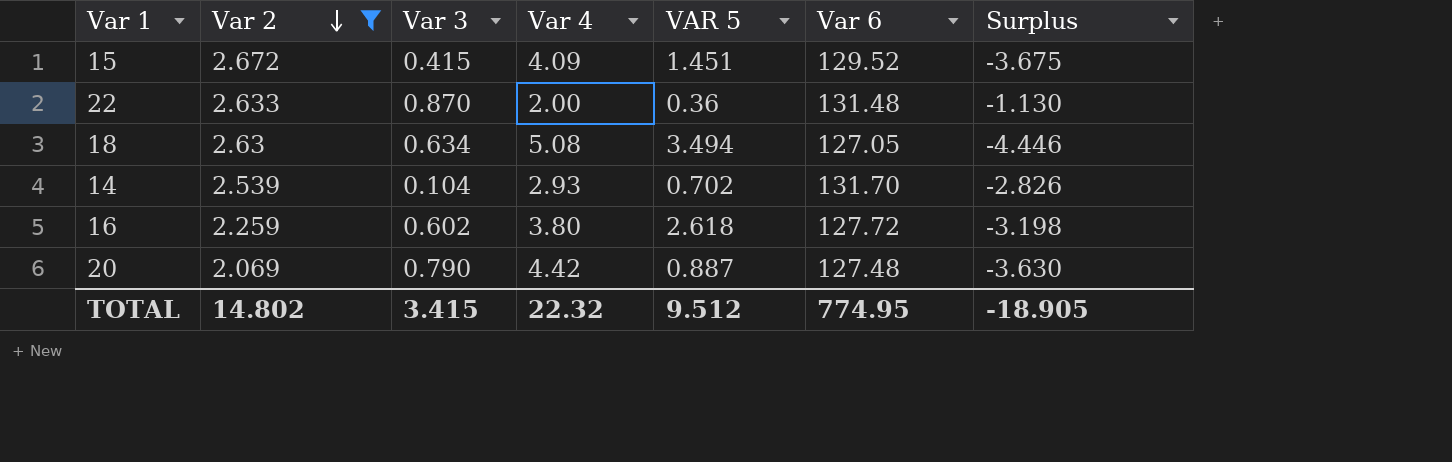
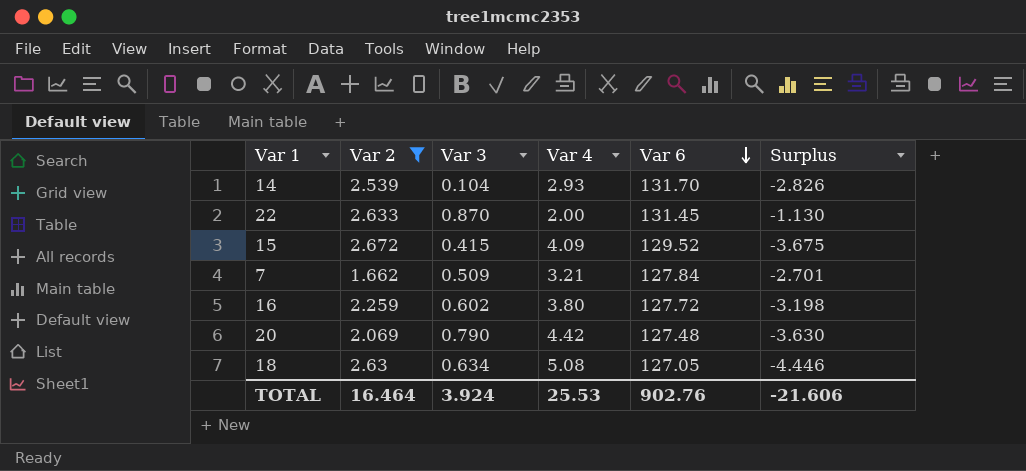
row order: Var 2 descending -> Var 6 descending
column VAR 5 | position: 5 -> none
22 | Var 6: 131.48 -> 131.45
row 7: none -> 1.662 | 0.509 | 3.21 | 127.84 | -2.701
TOTAL | Var 2: 14.802 -> 16.464
TOTAL | Var 3: 3.415 -> 3.924
TOTAL | Var 4: 22.32 -> 25.53
TOTAL | Var 6: 774.95 -> 902.76
TOTAL | Surplus: -18.905 -> -21.606

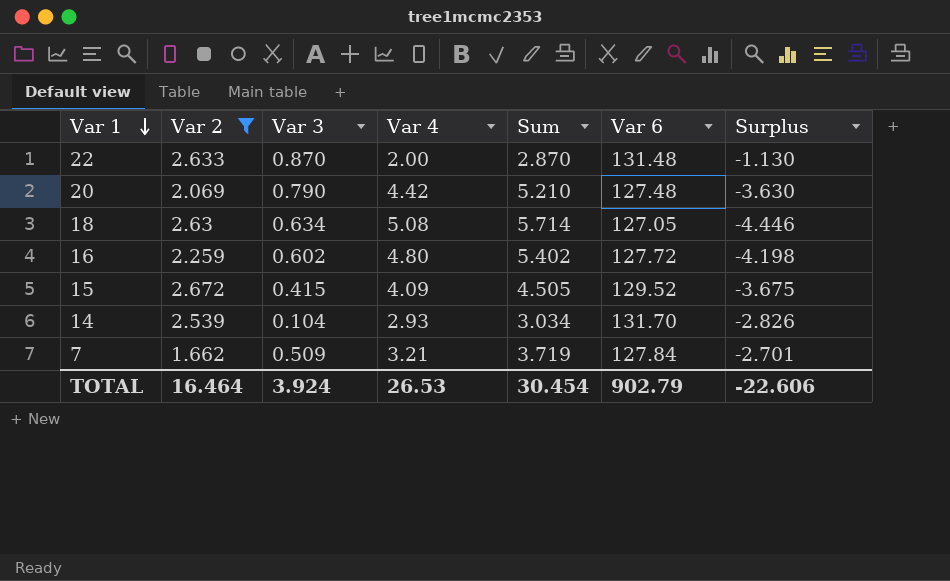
row order: Var 6 descending -> Var 1 descending
column Sum | formula: none -> [Var 3] + [Var 4]
22 | Var 6: 131.45 -> 131.48
16 | Var 4: 3.80 -> 4.80
16 | Surplus: -3.198 -> -4.198
TOTAL | Var 4: 25.53 -> 26.53
TOTAL | Var 6: 902.76 -> 902.79
TOTAL | Surplus: -21.606 -> -22.606

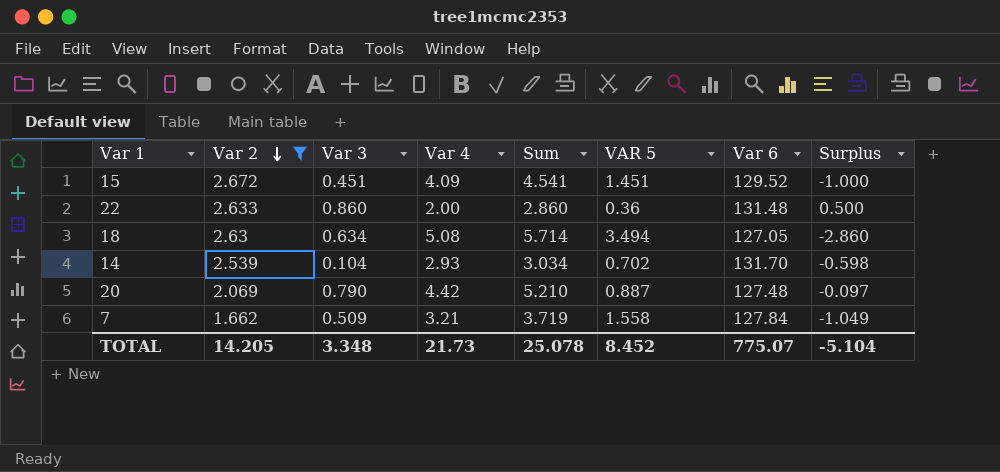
row order: Var 1 descending -> Var 2 descending
column VAR 5 | position: none -> 6
column Surplus | formula: [Var 3] - [Var 4] -> [Var 3] - [VAR 5]
row 16: 2.259 | 0.602 | 4.80 | 5.402 | 127.72 | -4.198 -> none
15 | Var 3: 0.415 -> 0.451
15 | Sum: 4.505 -> 4.541
22 | Var 3: 0.870 -> 0.860
22 | Sum: 2.870 -> 2.860
TOTAL | Var 2: 16.464 -> 14.205
TOTAL | Var 3: 3.924 -> 3.348
TOTAL | Var 4: 26.53 -> 21.73
TOTAL | Sum: 30.454 -> 25.078
TOTAL | Var 6: 902.79 -> 775.07
TOTAL | Surplus: -22.606 -> -5.104

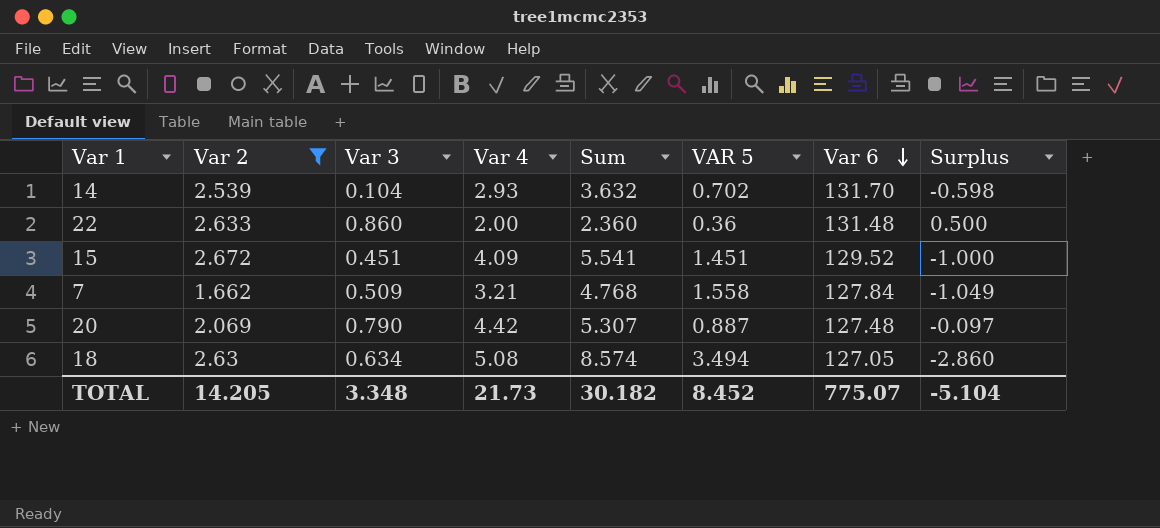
row order: Var 2 descending -> Var 6 descending
column Sum | formula: [Var 3] + [Var 4] -> [Var 4] + [VAR 5]
TOTAL | Sum: 25.078 -> 30.182

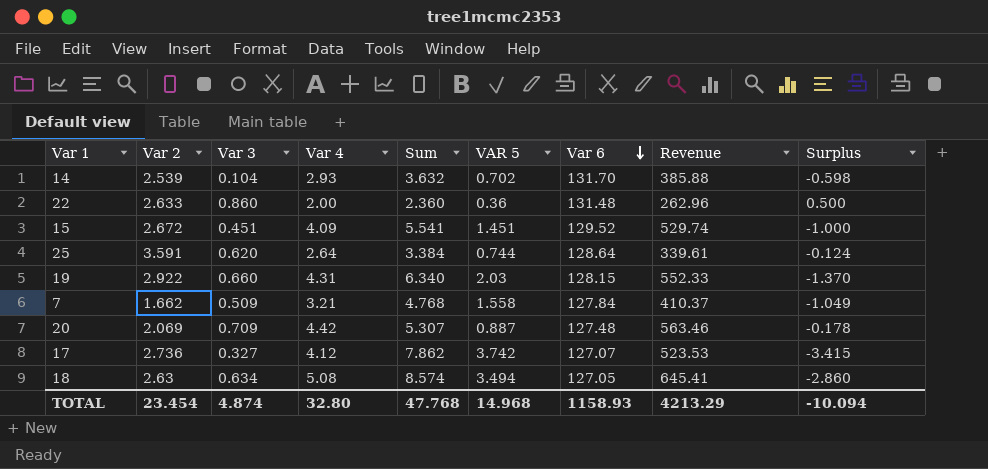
filter: Var 2 <= 2.672 -> none
column Revenue | formula: none -> [Var 4] * [Var 6]
20 | Var 3: 0.790 -> 0.709
20 | Surplus: -0.097 -> -0.178
TOTAL | Var 2: 14.205 -> 23.454
TOTAL | Var 3: 3.348 -> 4.874
TOTAL | Var 4: 21.73 -> 32.80
TOTAL | Sum: 30.182 -> 47.768
TOTAL | VAR 5: 8.452 -> 14.968
TOTAL | Var 6: 775.07 -> 1158.93
TOTAL | Surplus: -5.104 -> -10.094

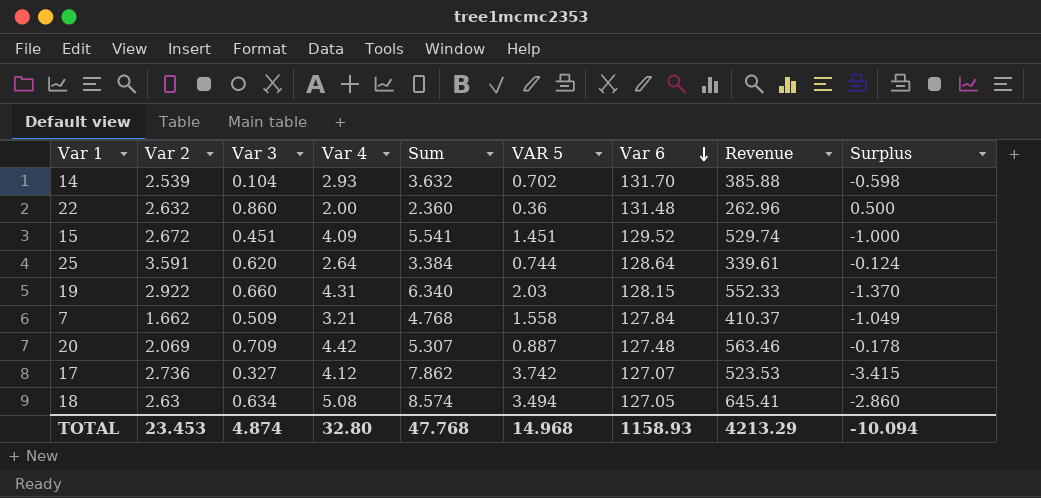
22 | Var 2: 2.633 -> 2.632
TOTAL | Var 2: 23.454 -> 23.453

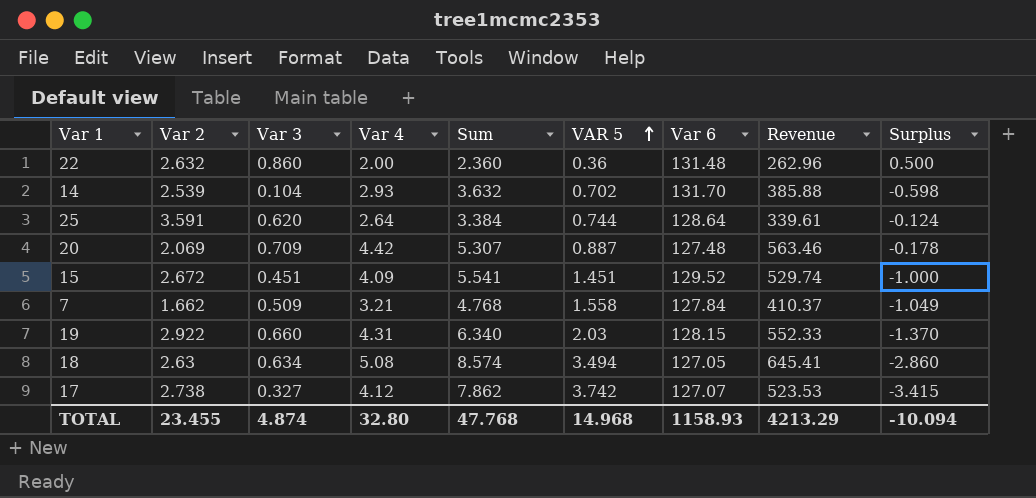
row order: Var 6 descending -> VAR 5 ascending
17 | Var 2: 2.736 -> 2.738
TOTAL | Var 2: 23.453 -> 23.455

